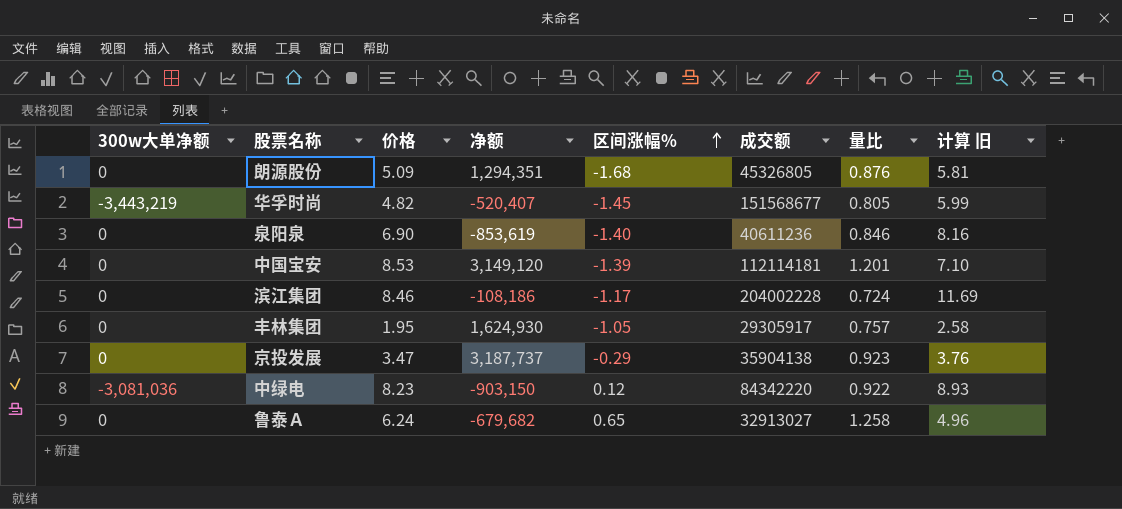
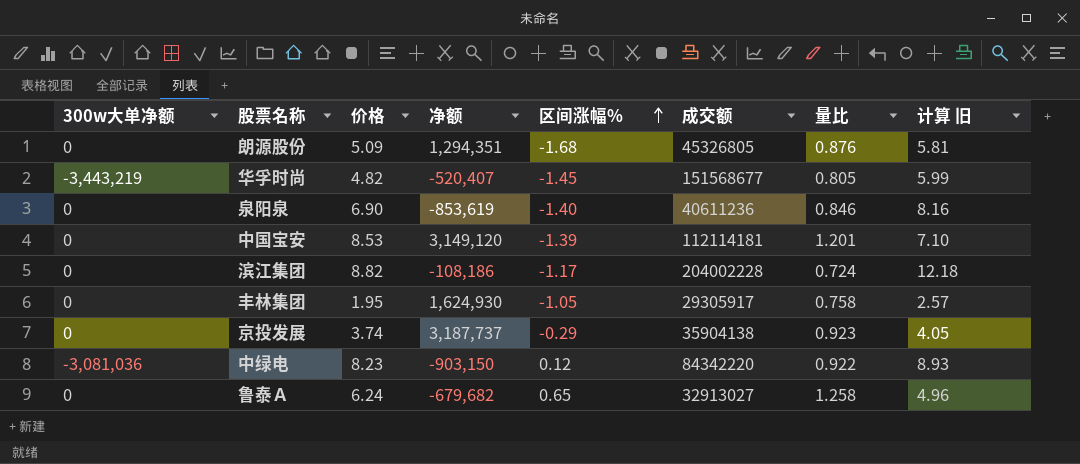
滨江集团 | 价格: 8.46 -> 8.82
滨江集团 | 计算 旧: 11.69 -> 12.18
丰林集团 | 量比: 0.757 -> 0.758
丰林集团 | 计算 旧: 2.58 -> 2.57
京投发展 | 价格: 3.47 -> 3.74
京投发展 | 计算 旧: 3.76 -> 4.05

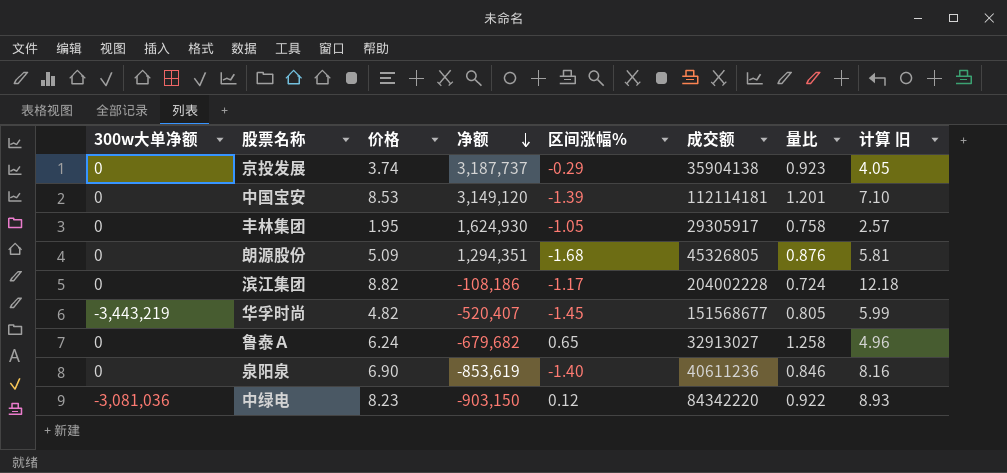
row order: 区间涨幅% ascending -> 净额 descending

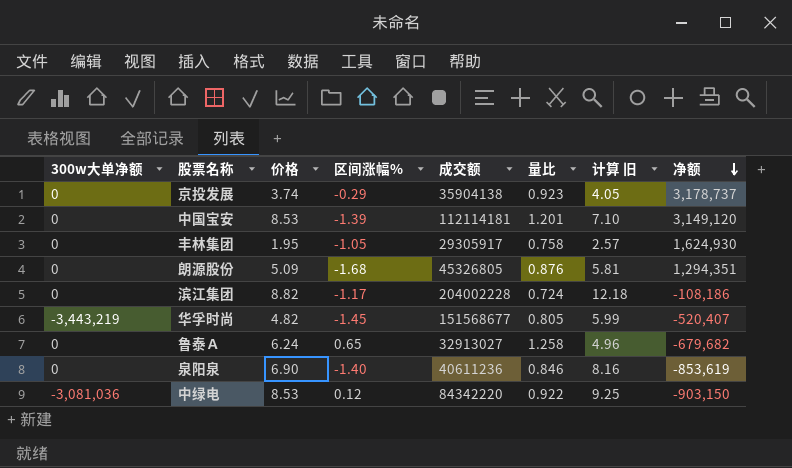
column 净额 | position: 4 -> 8
京投发展 | 净额: 3,187,737 -> 3,178,737
中绿电 | 价格: 8.23 -> 8.53
中绿电 | 计算 旧: 8.93 -> 9.25

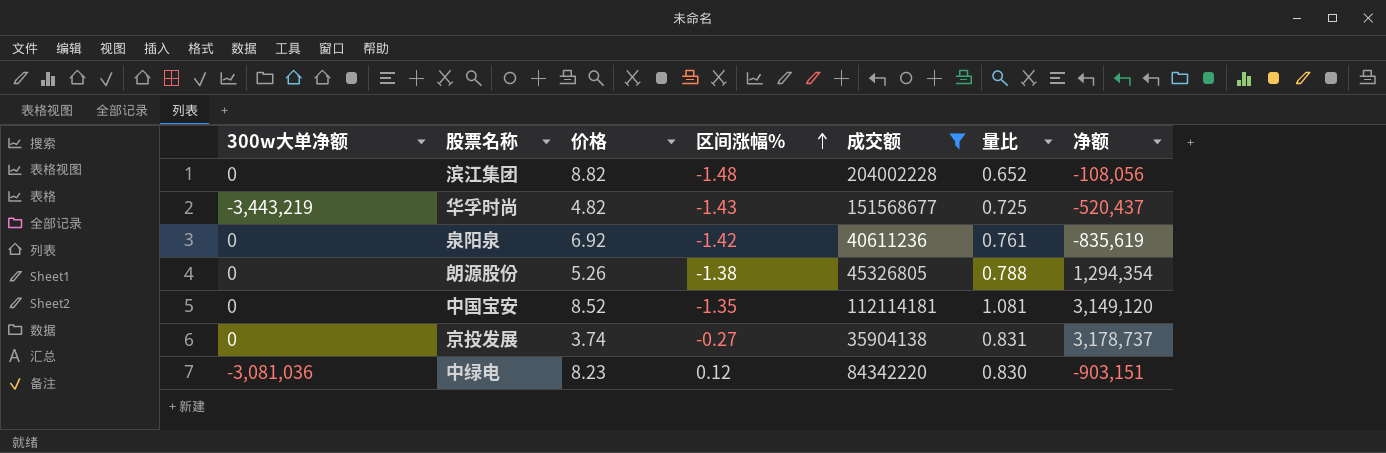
filter: none -> 成交额 >= 35904138
row order: 净额 descending -> 区间涨幅% ascending
column 计算 旧 | formula: [价格] / [量比] -> none
滨江集团 | 区间涨幅%: -1.17 -> -1.48
滨江集团 | 量比: 0.724 -> 0.652
滨江集团 | 净额: -108,186 -> -108,056
华孚时尚 | 区间涨幅%: -1.45 -> -1.43
华孚时尚 | 量比: 0.805 -> 0.725
华孚时尚 | 净额: -520,407 -> -520,437
泉阳泉 | 价格: 6.90 -> 6.92
泉阳泉 | 区间涨幅%: -1.40 -> -1.42
泉阳泉 | 量比: 0.846 -> 0.761
泉阳泉 | 净额: -853,619 -> -835,619
朗源股份 | 价格: 5.09 -> 5.26
朗源股份 | 区间涨幅%: -1.68 -> -1.38
朗源股份 | 量比: 0.876 -> 0.788
朗源股份 | 净额: 1,294,351 -> 1,294,354
中国宝安 | 价格: 8.53 -> 8.52
中国宝安 | 区间涨幅%: -1.39 -> -1.35
中国宝安 | 量比: 1.201 -> 1.081
京投发展 | 区间涨幅%: -0.29 -> -0.27
京投发展 | 量比: 0.923 -> 0.831
中绿电 | 价格: 8.53 -> 8.23
中绿电 | 量比: 0.922 -> 0.830
中绿电 | 净额: -903,150 -> -903,151

